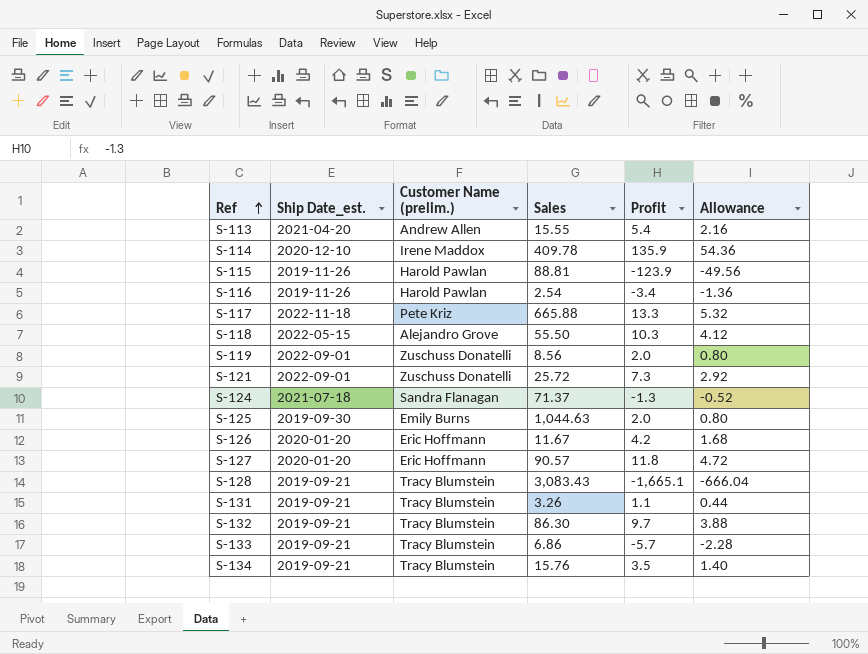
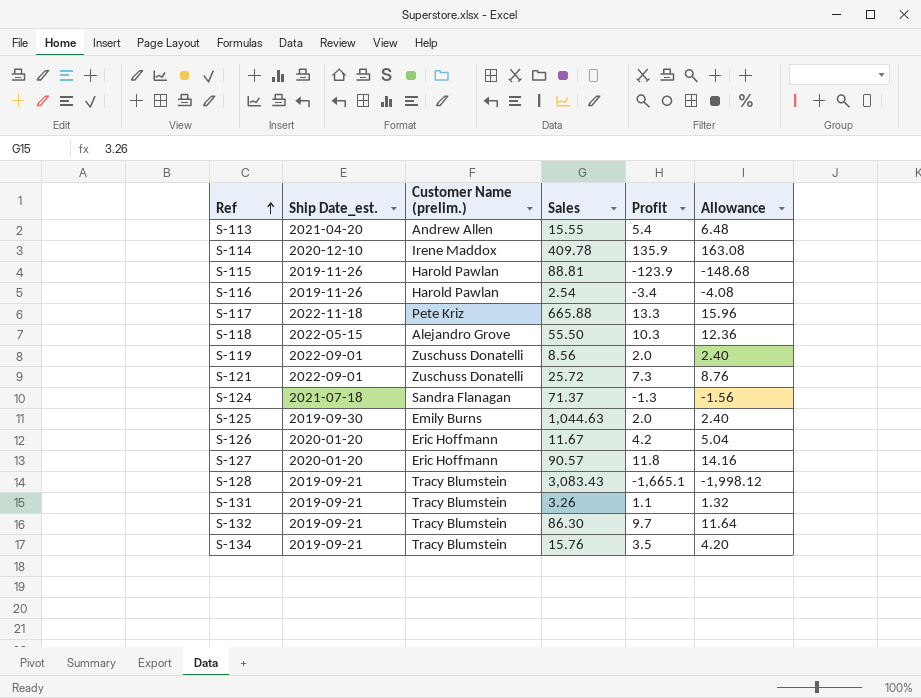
column Allowance | formula: [Profit] * 0.4 -> [Profit] * 1.2
row S-133: 2019-09-21 | Tracy Blumstein | 6.86 | -5.7 | -2.28 -> none

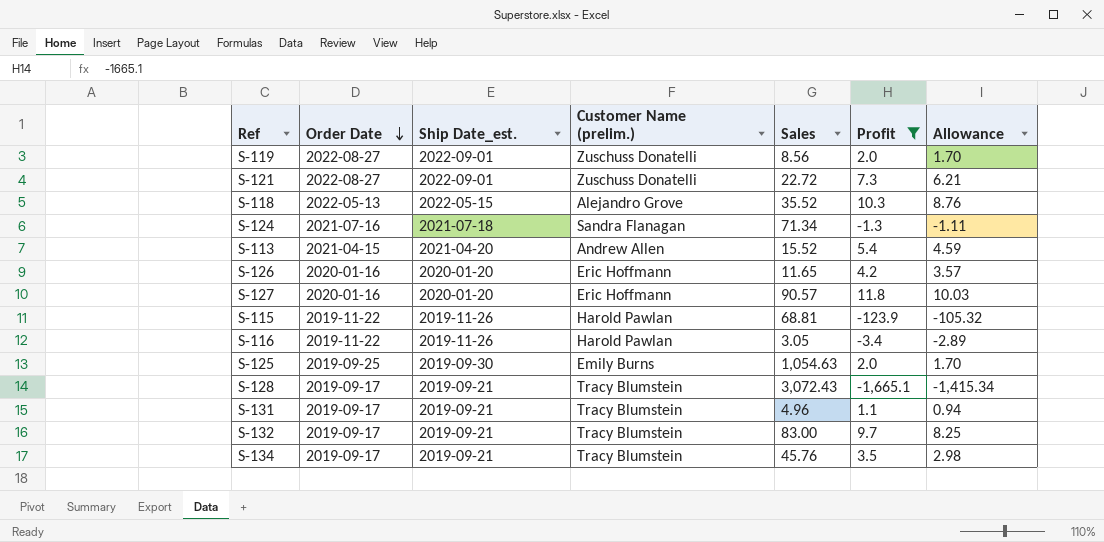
filter: none -> Profit <= 11.8
row order: Ref ascending -> Order Date descending
column Order Date | position: none -> 2
column Allowance | formula: [Profit] * 1.2 -> [Profit] * 0.85
S-121 | Sales: 25.72 -> 22.72
S-118 | Sales: 55.50 -> 35.52
S-124 | Sales: 71.37 -> 71.34
S-113 | Sales: 15.55 -> 15.52
S-126 | Sales: 11.67 -> 11.65
S-115 | Sales: 88.81 -> 68.81
S-116 | Sales: 2.54 -> 3.05
S-125 | Sales: 1,044.63 -> 1,054.63
S-128 | Sales: 3,083.43 -> 3,072.43
S-131 | Sales: 3.26 -> 4.96
S-132 | Sales: 86.30 -> 83.00
S-134 | Sales: 15.76 -> 45.76

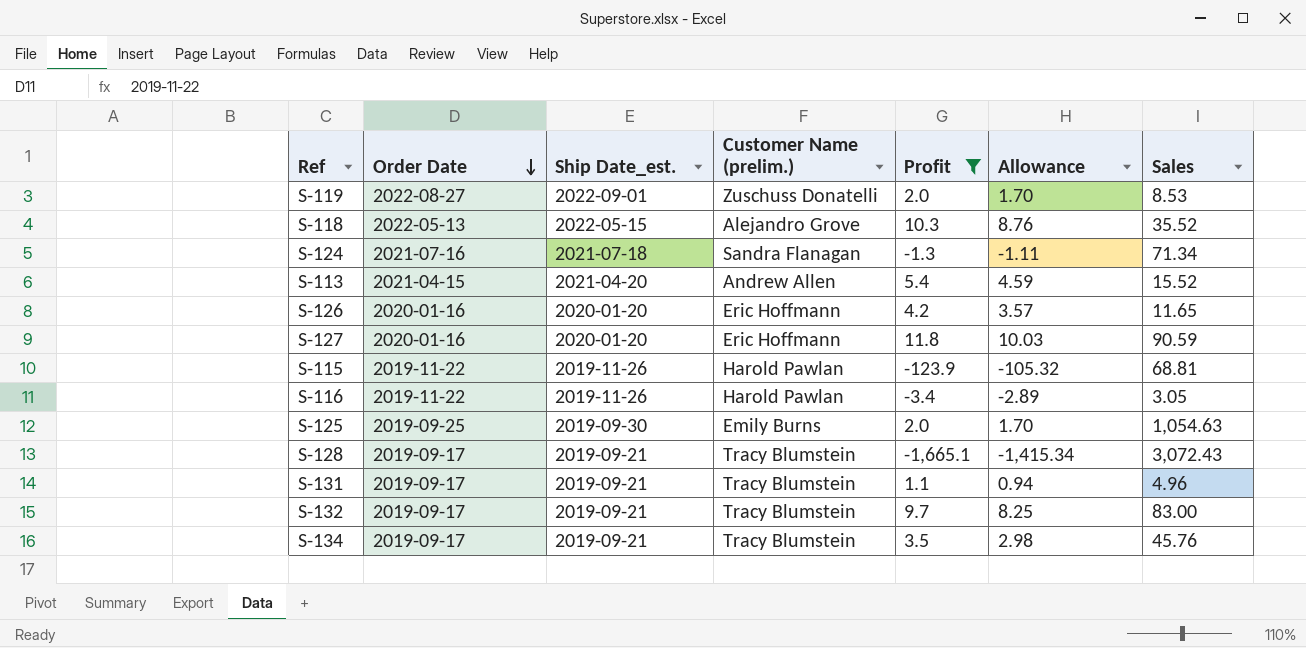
column Sales | position: 5 -> 7
row S-121: 2022-08-27 | 2022-09-01 | Zuschuss Donatelli | 22.72 | 7.3 | 6.21 -> none
S-119 | Sales: 8.56 -> 8.53
S-127 | Sales: 90.57 -> 90.59

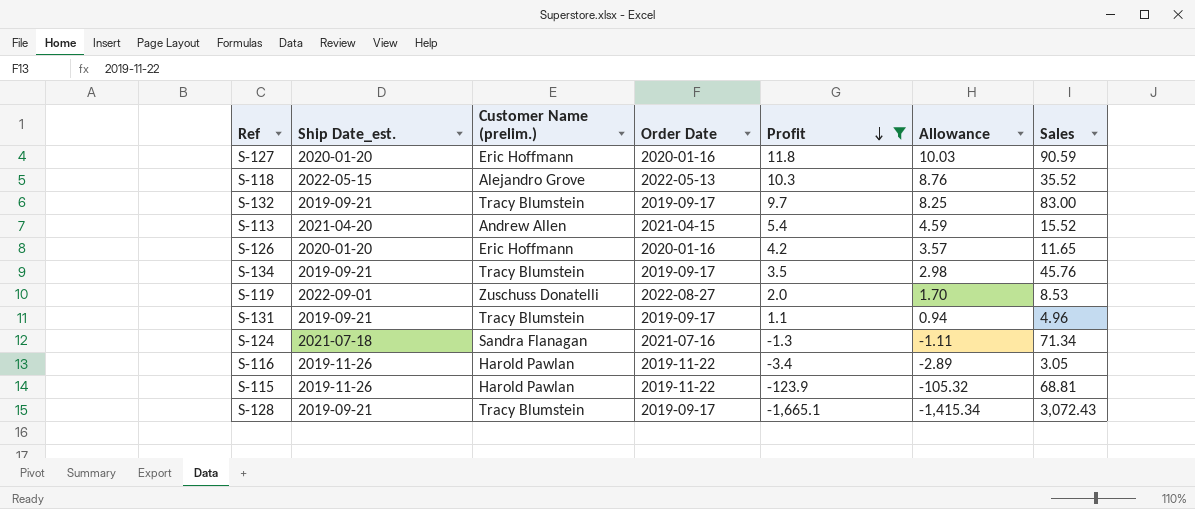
row order: Order Date descending -> Profit descending
column Order Date | position: 2 -> 4
row S-125: 2019-09-25 | 2019-09-30 | Emily Burns | 2.0 | 1.70 | 1,054.63 -> none

